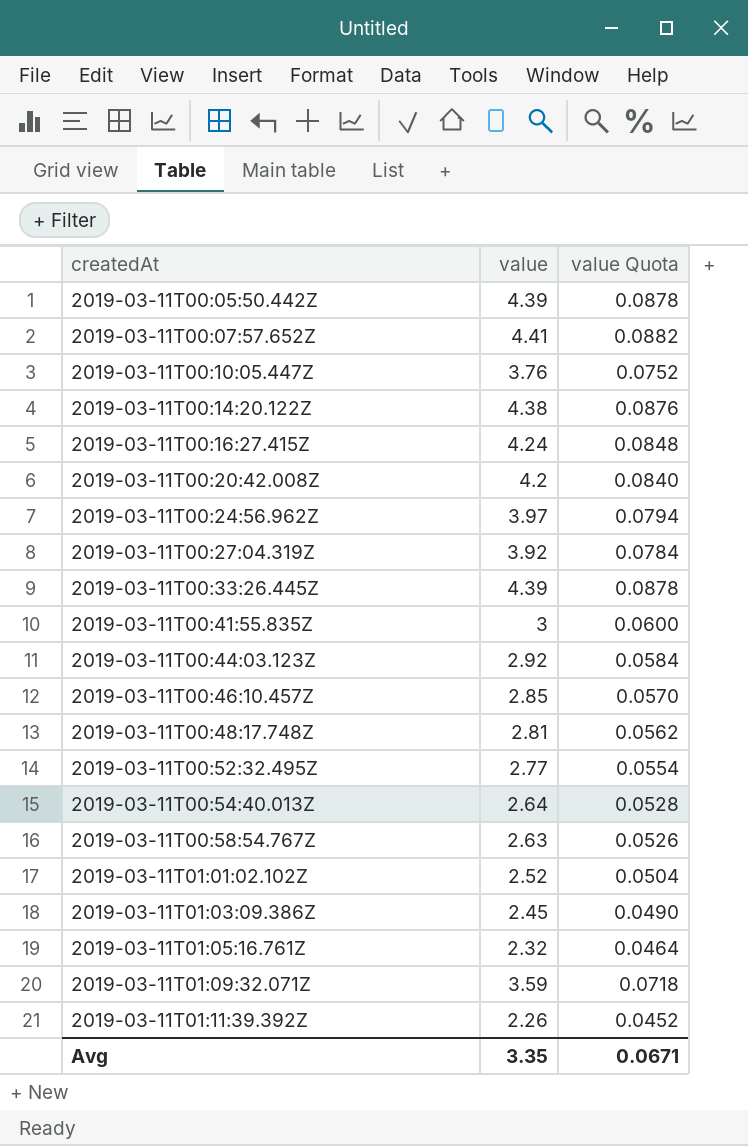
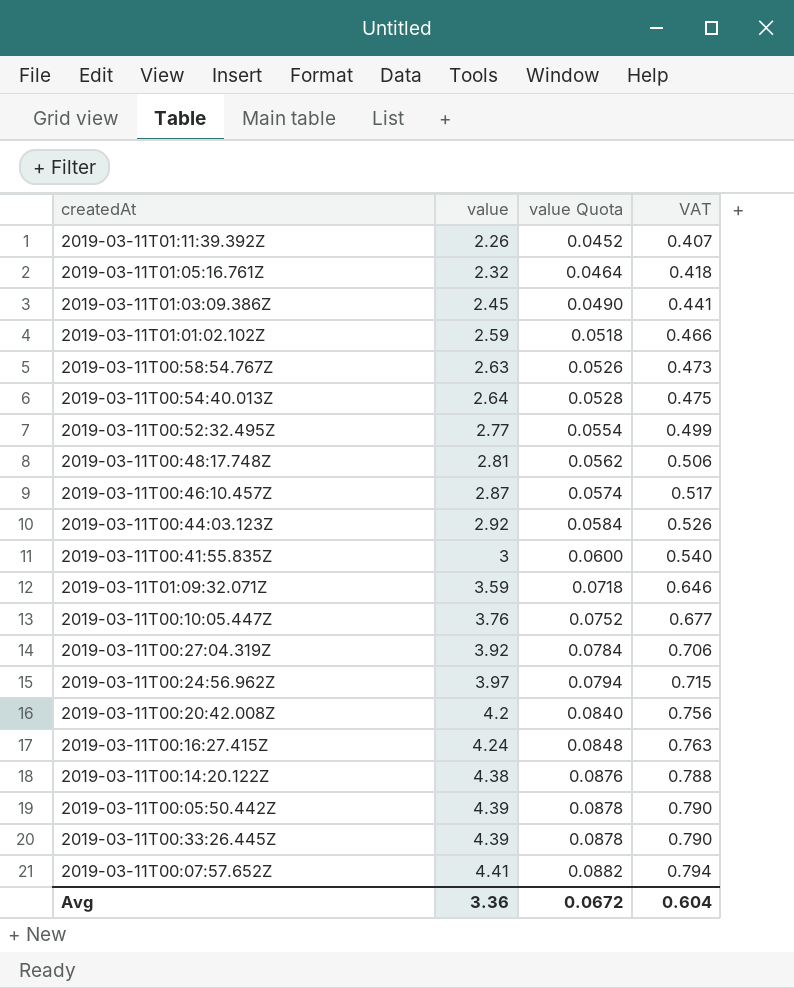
row order: createdAt ascending -> value ascending
column VAT | formula: none -> [value] * 0.18
2019-03-11T01:01:02.102Z | value: 2.52 -> 2.59
2019-03-11T01:01:02.102Z | value Quota: 0.0504 -> 0.0518
2019-03-11T00:46:10.457Z | value: 2.85 -> 2.87
2019-03-11T00:46:10.457Z | value Quota: 0.0570 -> 0.0574
Avg | value: 3.35 -> 3.36
Avg | value Quota: 0.0671 -> 0.0672

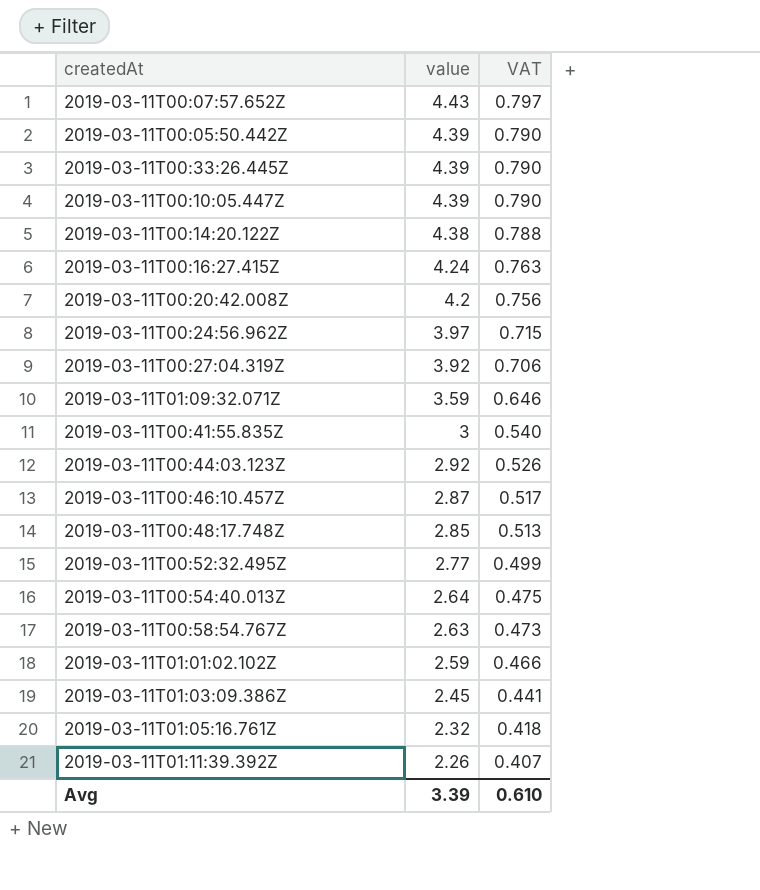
row order: value ascending -> value descending
column value Quota | formula: [value] * 0.02 -> none
2019-03-11T00:07:57.652Z | value: 4.41 -> 4.43
2019-03-11T00:07:57.652Z | VAT: 0.794 -> 0.797
2019-03-11T00:10:05.447Z | value: 3.76 -> 4.39
2019-03-11T00:10:05.447Z | VAT: 0.677 -> 0.790
2019-03-11T00:48:17.748Z | value: 2.81 -> 2.85
2019-03-11T00:48:17.748Z | VAT: 0.506 -> 0.513
Avg | value: 3.36 -> 3.39
Avg | VAT: 0.604 -> 0.610

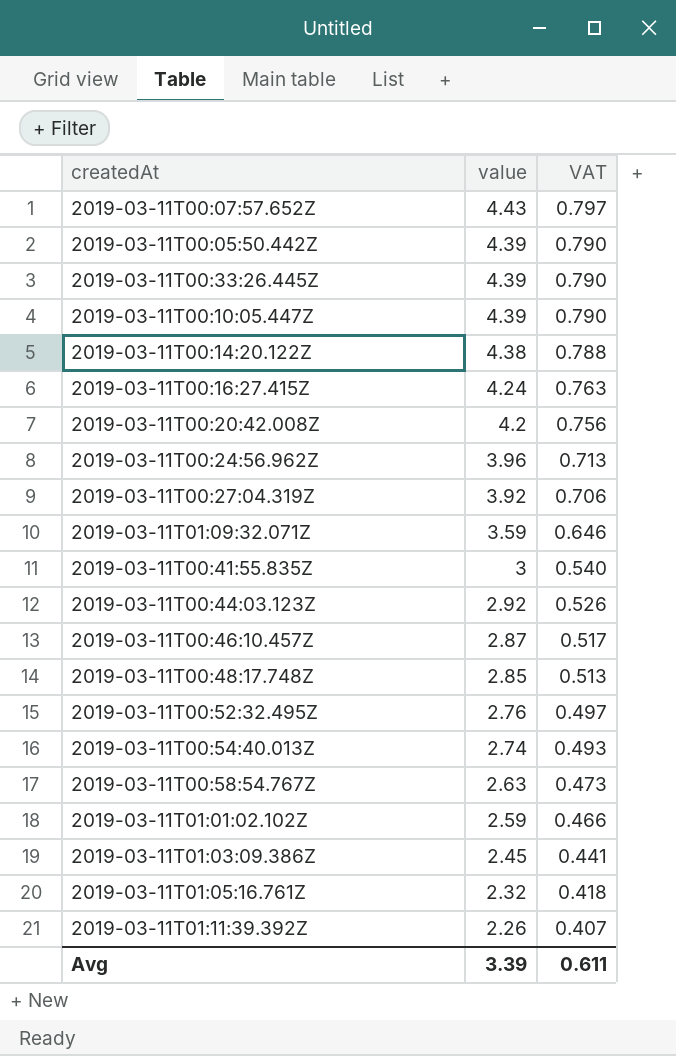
2019-03-11T00:24:56.962Z | value: 3.97 -> 3.96
2019-03-11T00:24:56.962Z | VAT: 0.715 -> 0.713
2019-03-11T00:52:32.495Z | value: 2.77 -> 2.76
2019-03-11T00:52:32.495Z | VAT: 0.499 -> 0.497
2019-03-11T00:54:40.013Z | value: 2.64 -> 2.74
2019-03-11T00:54:40.013Z | VAT: 0.475 -> 0.493
Avg | VAT: 0.610 -> 0.611

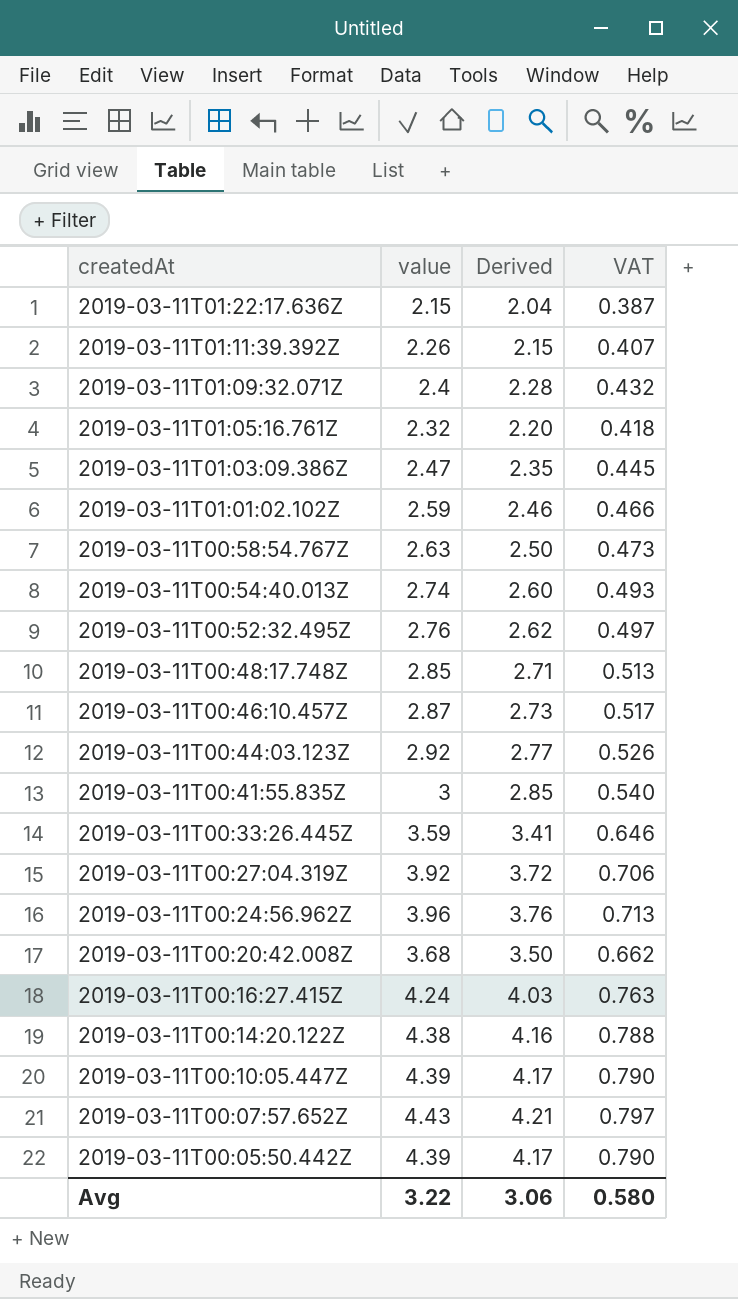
row order: value descending -> createdAt descending
column Derived | formula: none -> [value] * 0.95
row 2019-03-11T01:22:17.636Z: none -> 2.15 | 2.04 | 0.387
2019-03-11T01:09:32.071Z | value: 3.59 -> 2.4
2019-03-11T01:09:32.071Z | VAT: 0.646 -> 0.432
2019-03-11T01:03:09.386Z | value: 2.45 -> 2.47
2019-03-11T01:03:09.386Z | VAT: 0.441 -> 0.445
2019-03-11T00:33:26.445Z | value: 4.39 -> 3.59
2019-03-11T00:33:26.445Z | VAT: 0.790 -> 0.646
2019-03-11T00:20:42.008Z | value: 4.2 -> 3.68
2019-03-11T00:20:42.008Z | VAT: 0.756 -> 0.662
Avg | value: 3.39 -> 3.22
Avg | VAT: 0.611 -> 0.580

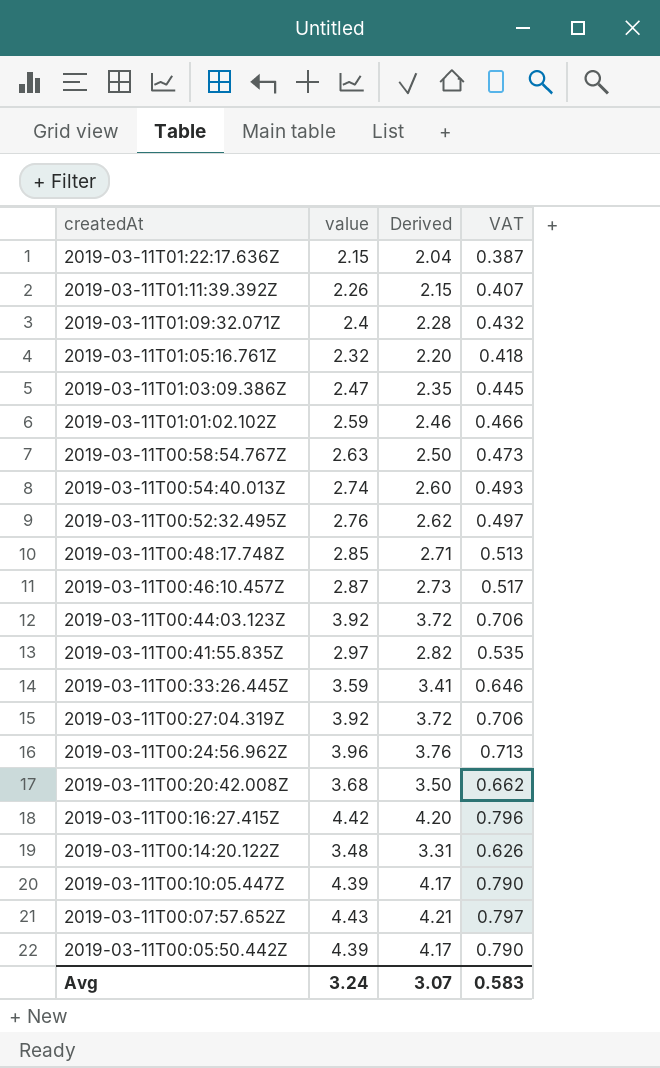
2019-03-11T00:44:03.123Z | value: 2.92 -> 3.92
2019-03-11T00:44:03.123Z | Derived: 2.77 -> 3.72
2019-03-11T00:44:03.123Z | VAT: 0.526 -> 0.706
2019-03-11T00:41:55.835Z | value: 3 -> 2.97
2019-03-11T00:41:55.835Z | Derived: 2.85 -> 2.82
2019-03-11T00:41:55.835Z | VAT: 0.540 -> 0.535
2019-03-11T00:16:27.415Z | value: 4.24 -> 4.42
2019-03-11T00:16:27.415Z | Derived: 4.03 -> 4.20
2019-03-11T00:16:27.415Z | VAT: 0.763 -> 0.796
2019-03-11T00:14:20.122Z | value: 4.38 -> 3.48
2019-03-11T00:14:20.122Z | Derived: 4.16 -> 3.31
2019-03-11T00:14:20.122Z | VAT: 0.788 -> 0.626
Avg | value: 3.22 -> 3.24
Avg | Derived: 3.06 -> 3.07
Avg | VAT: 0.580 -> 0.583

